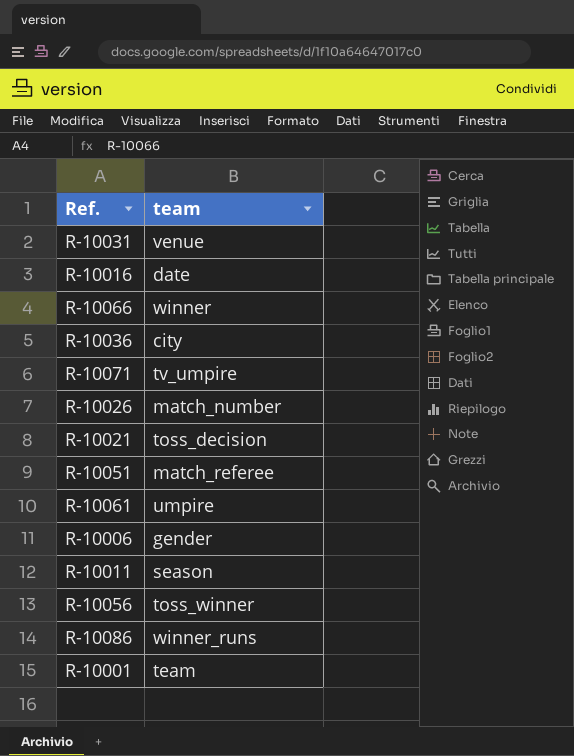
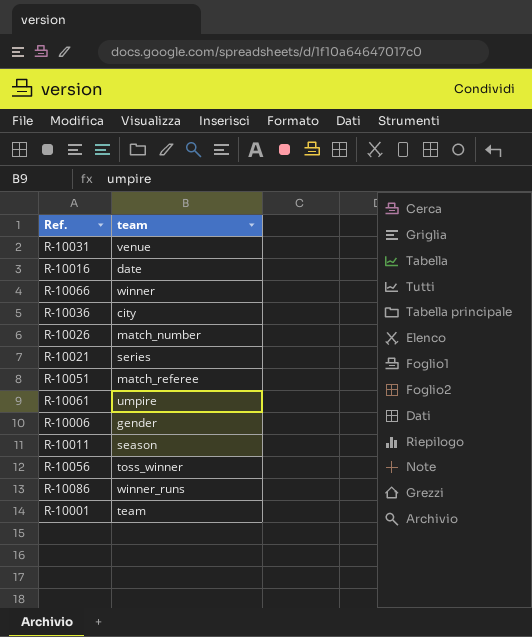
row R-10071: tv_umpire -> none
R-10021 | team: toss_decision -> series

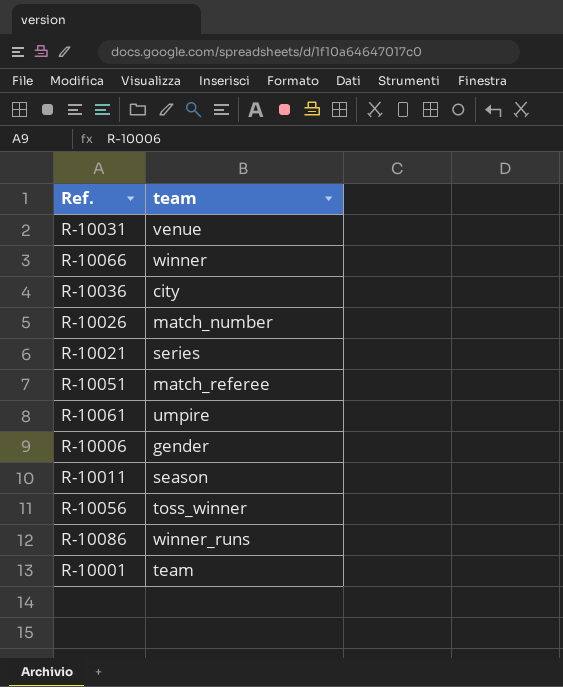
row R-10016: date -> none

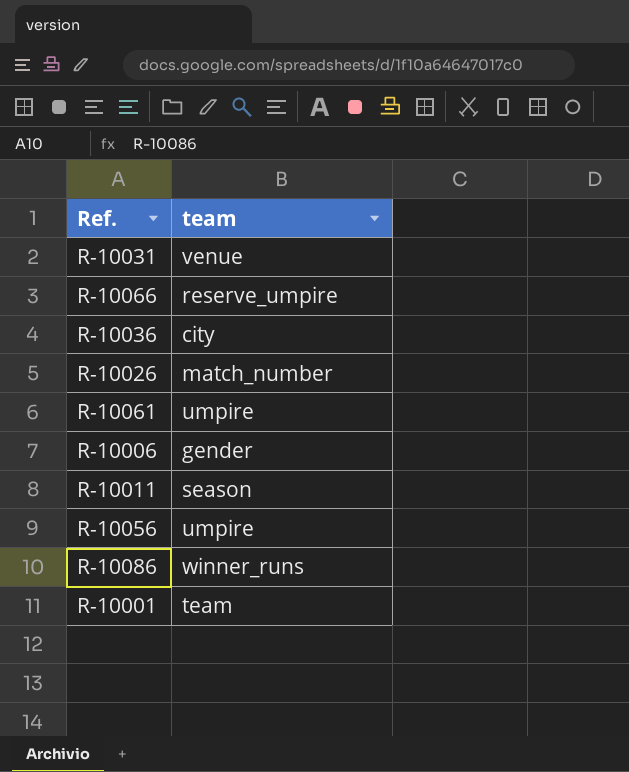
row R-10021: series -> none
row R-10051: match_referee -> none
R-10066 | team: winner -> reserve_umpire
R-10056 | team: toss_winner -> umpire

